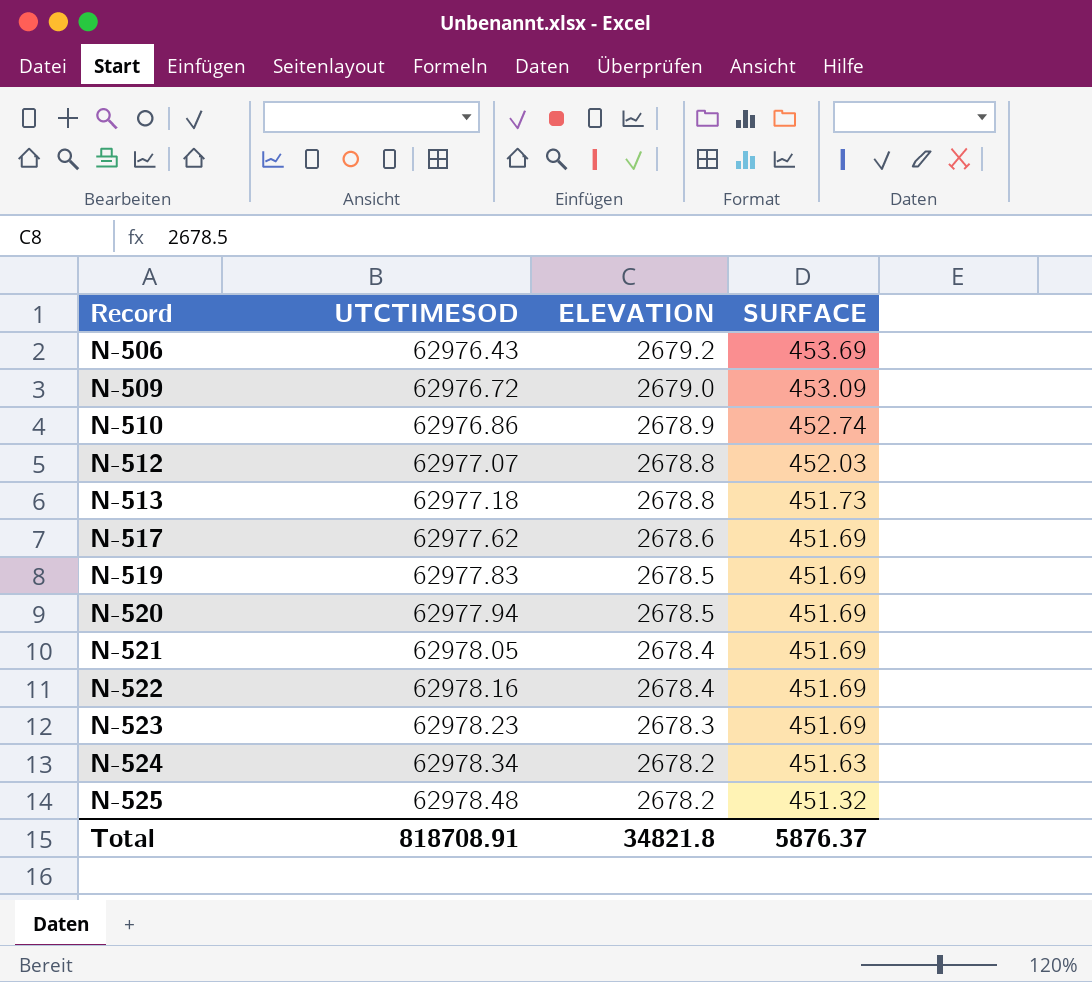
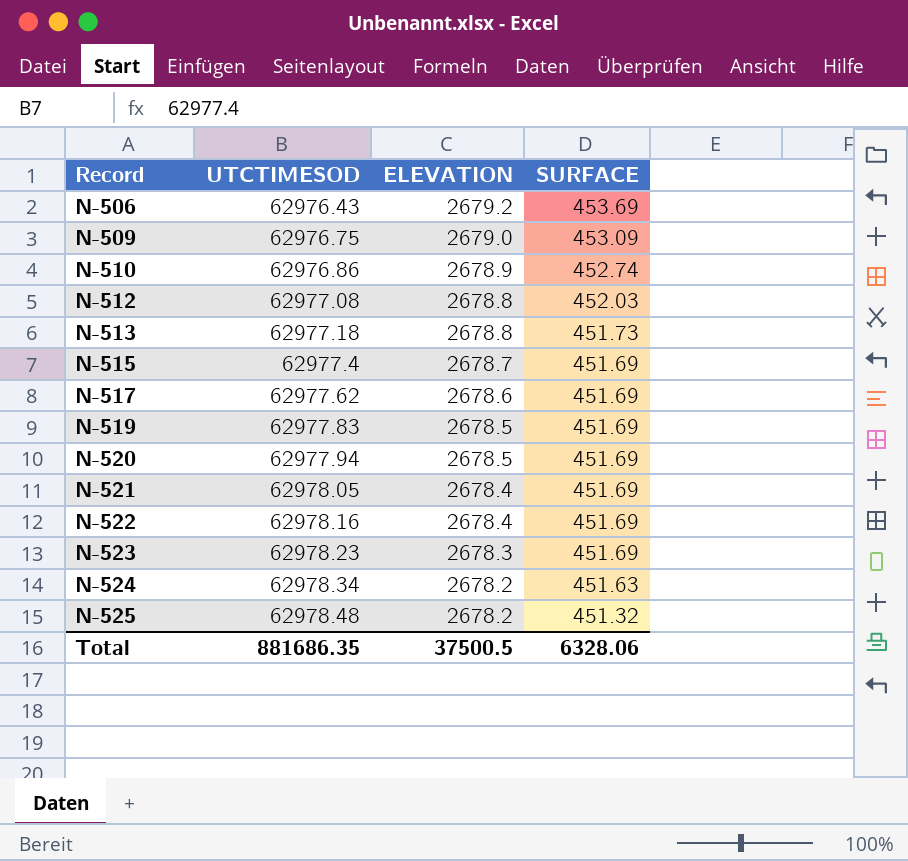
N-509 | UTCTIMESOD: 62976.72 -> 62976.75
N-512 | UTCTIMESOD: 62977.07 -> 62977.08
row N-515: none -> 62977.4 | 2678.7 | 451.69
Total | UTCTIMESOD: 818708.91 -> 881686.35
Total | ELEVATION: 34821.8 -> 37500.5
Total | SURFACE: 5876.37 -> 6328.06

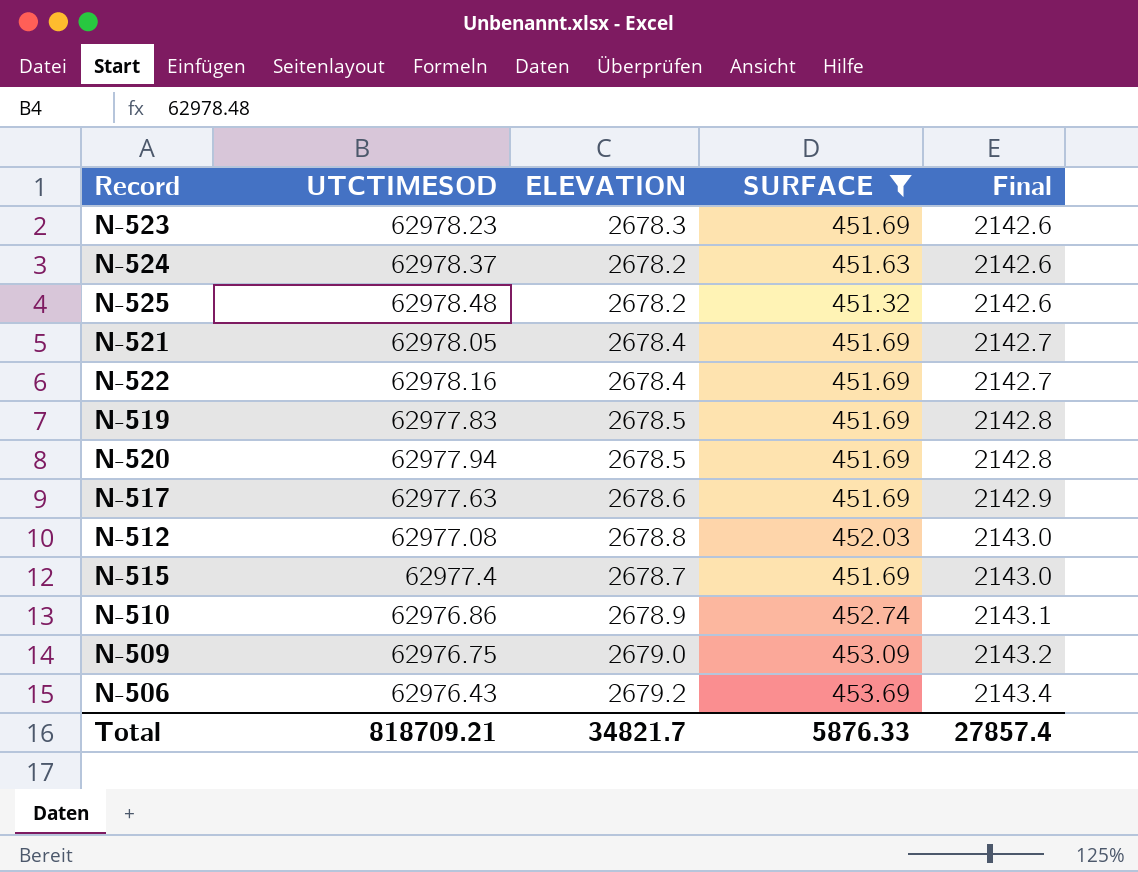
filter: none -> SURFACE != 451.73
row order: Record ascending -> Final ascending
column Final | formula: none -> [ELEVATION] * 0.8
N-524 | UTCTIMESOD: 62978.34 -> 62978.37
N-517 | UTCTIMESOD: 62977.62 -> 62977.63
Total | UTCTIMESOD: 881686.35 -> 818709.21
Total | ELEVATION: 37500.5 -> 34821.7
Total | SURFACE: 6328.06 -> 5876.33

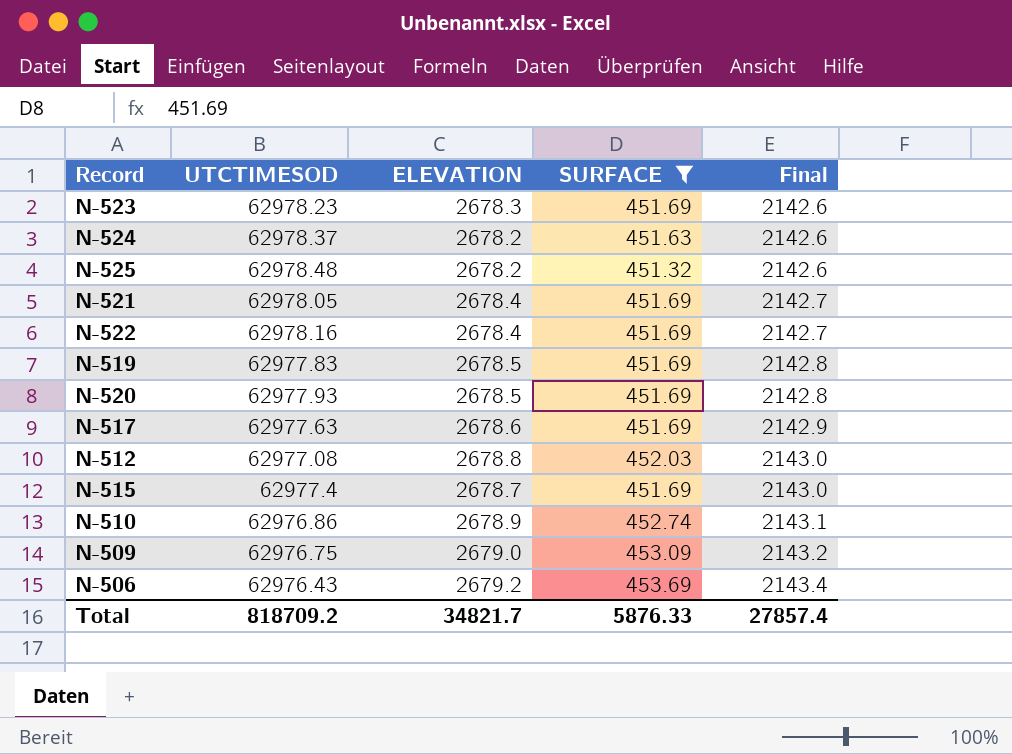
N-520 | UTCTIMESOD: 62977.94 -> 62977.93
Total | UTCTIMESOD: 818709.21 -> 818709.2

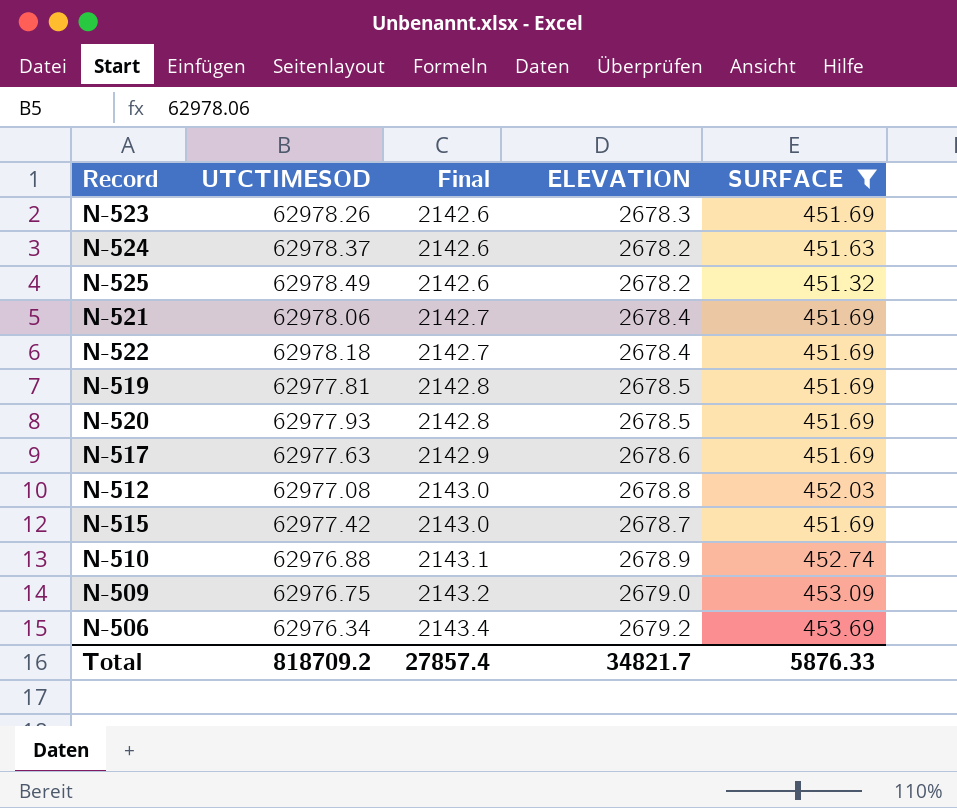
column Final | position: 5 -> 3
N-523 | UTCTIMESOD: 62978.23 -> 62978.26
N-525 | UTCTIMESOD: 62978.48 -> 62978.49
N-521 | UTCTIMESOD: 62978.05 -> 62978.06
N-522 | UTCTIMESOD: 62978.16 -> 62978.18
N-519 | UTCTIMESOD: 62977.83 -> 62977.81
N-515 | UTCTIMESOD: 62977.4 -> 62977.42
N-510 | UTCTIMESOD: 62976.86 -> 62976.88
N-506 | UTCTIMESOD: 62976.43 -> 62976.34

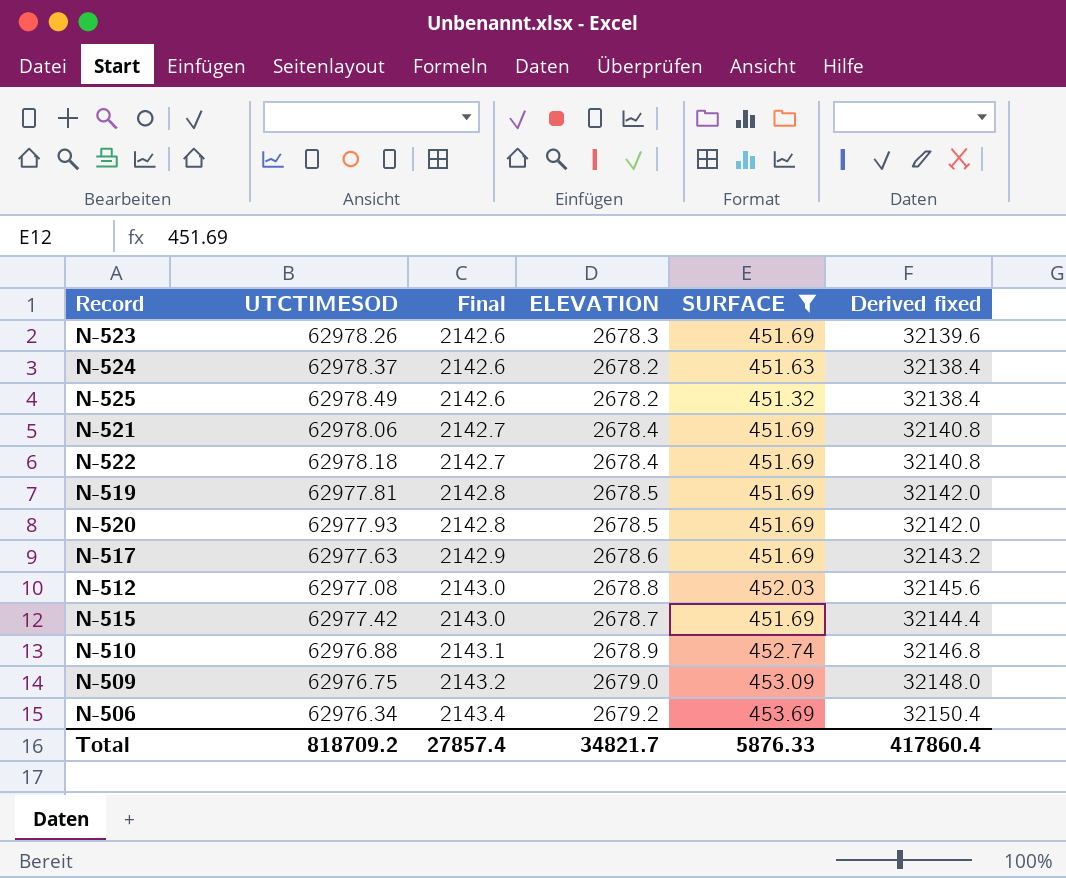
column Derived fixed | formula: none -> [ELEVATION] * 12

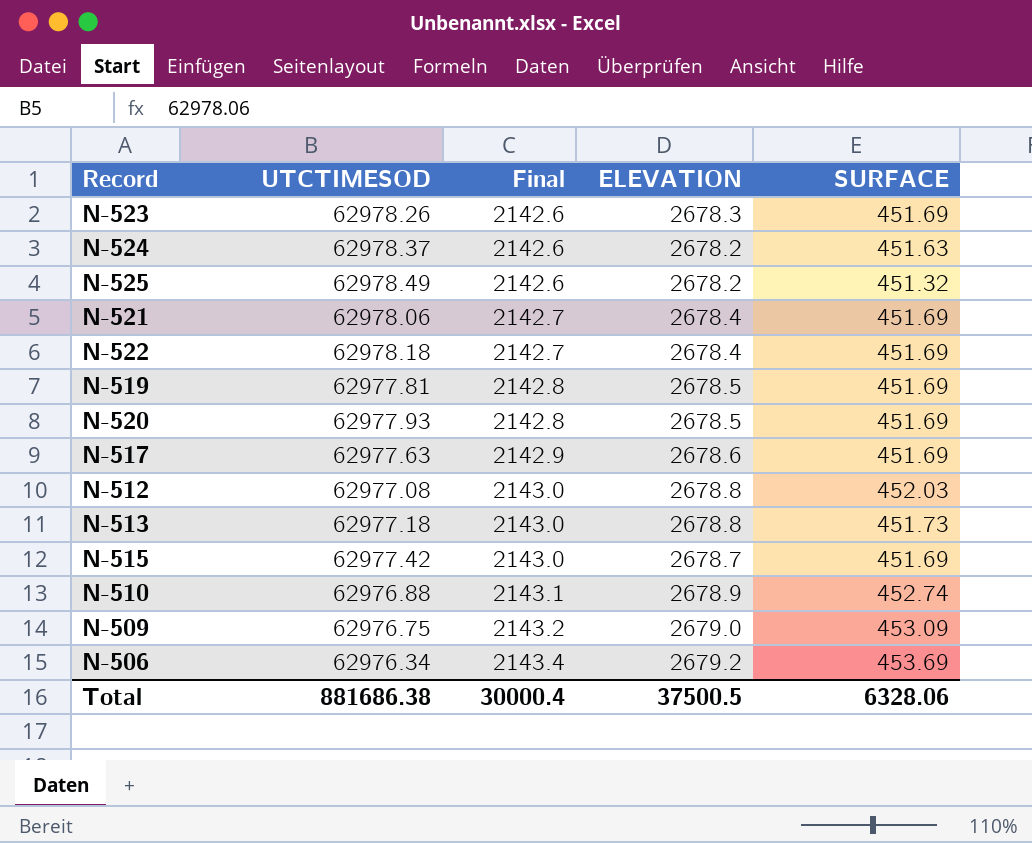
filter: SURFACE != 451.73 -> none
column Derived fixed | formula: [ELEVATION] * 12 -> none
Total | UTCTIMESOD: 818709.2 -> 881686.38
Total | Final: 27857.4 -> 30000.4
Total | ELEVATION: 34821.7 -> 37500.5
Total | SURFACE: 5876.33 -> 6328.06

